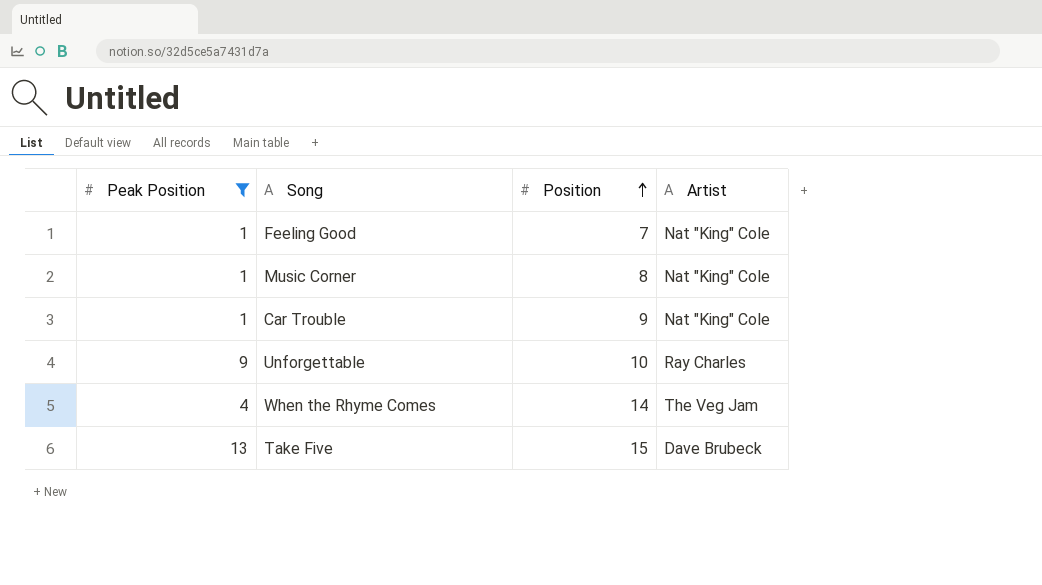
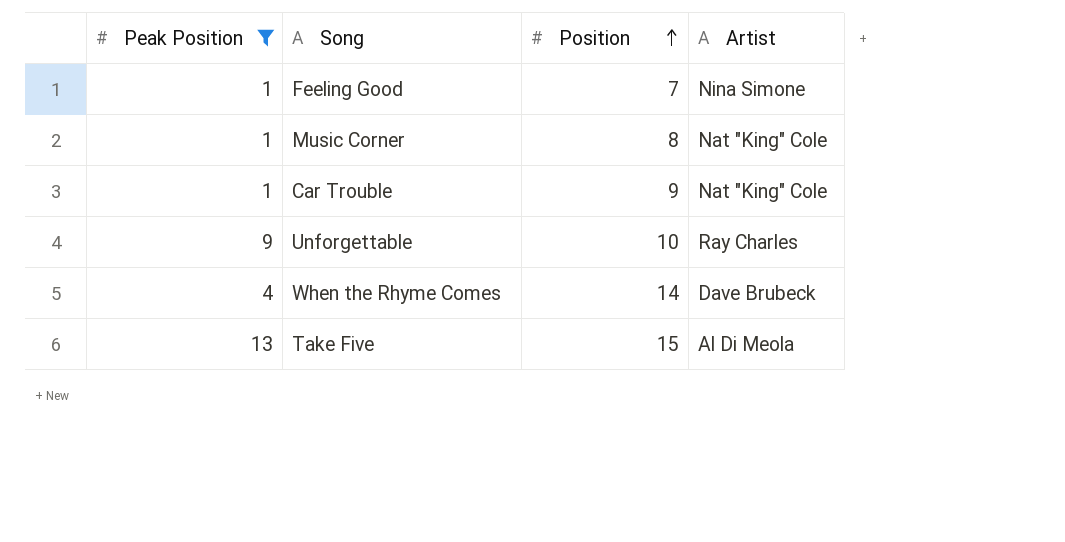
Feeling Good | Artist: Nat "King" Cole -> Nina Simone
When the Rhyme Comes | Artist: The Veg Jam -> Dave Brubeck
Take Five | Artist: Dave Brubeck -> Al Di Meola

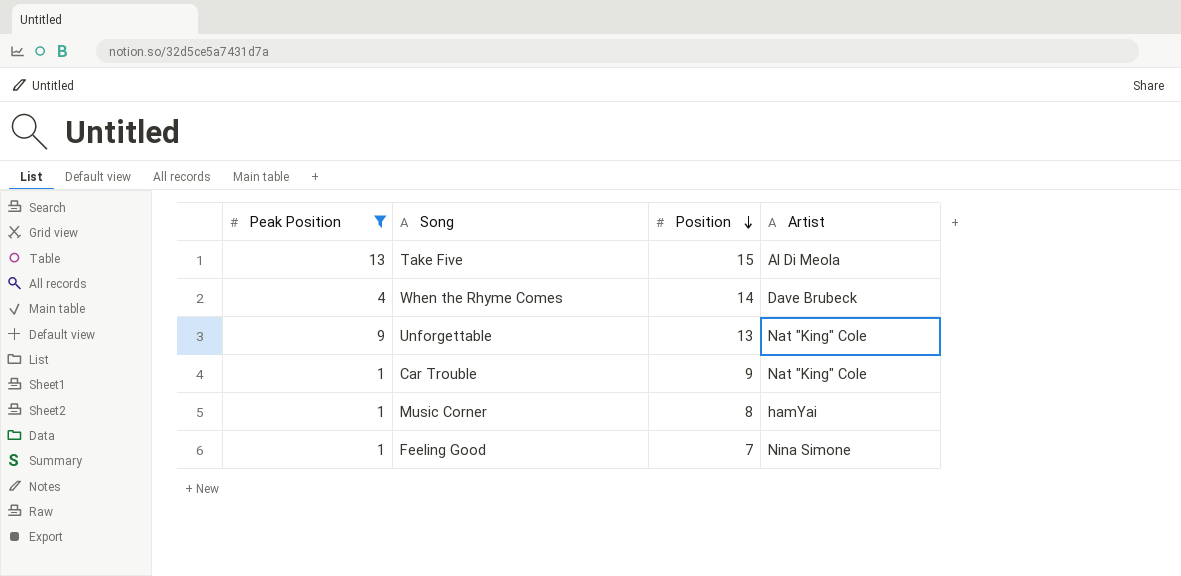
row order: Position ascending -> Position descending
Unforgettable | Position: 10 -> 13
Unforgettable | Artist: Ray Charles -> Nat "King" Cole
Music Corner | Artist: Nat "King" Cole -> hamYai

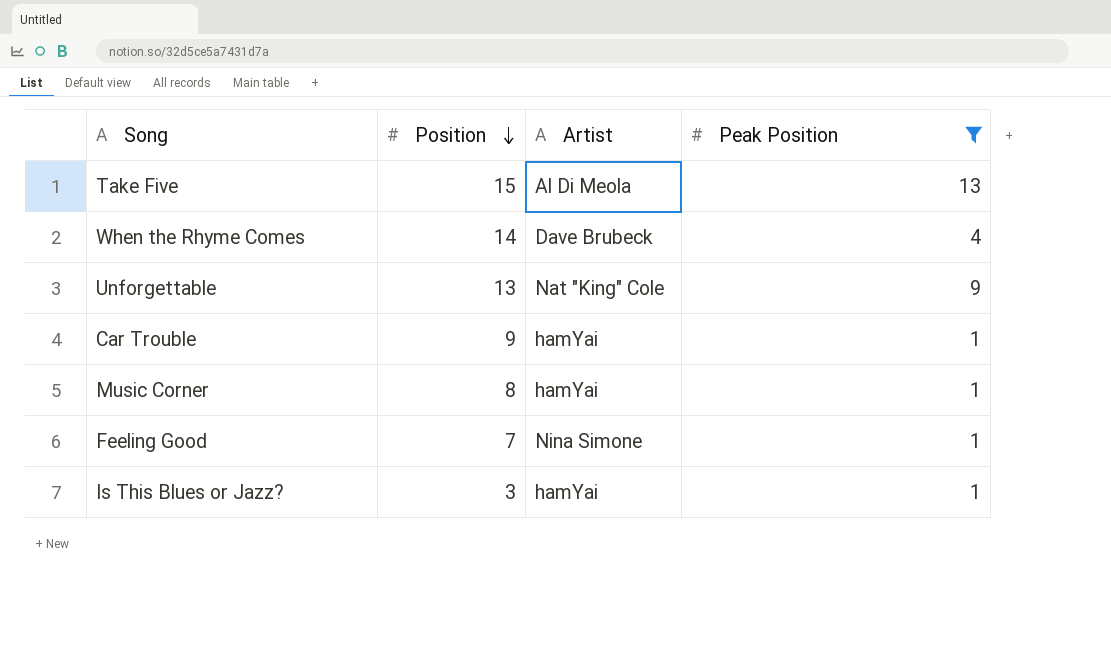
column Peak Position | position: 1 -> 4
Car Trouble | Artist: Nat "King" Cole -> hamYai
row Is This Blues or Jazz?: none -> 3 | hamYai | 1

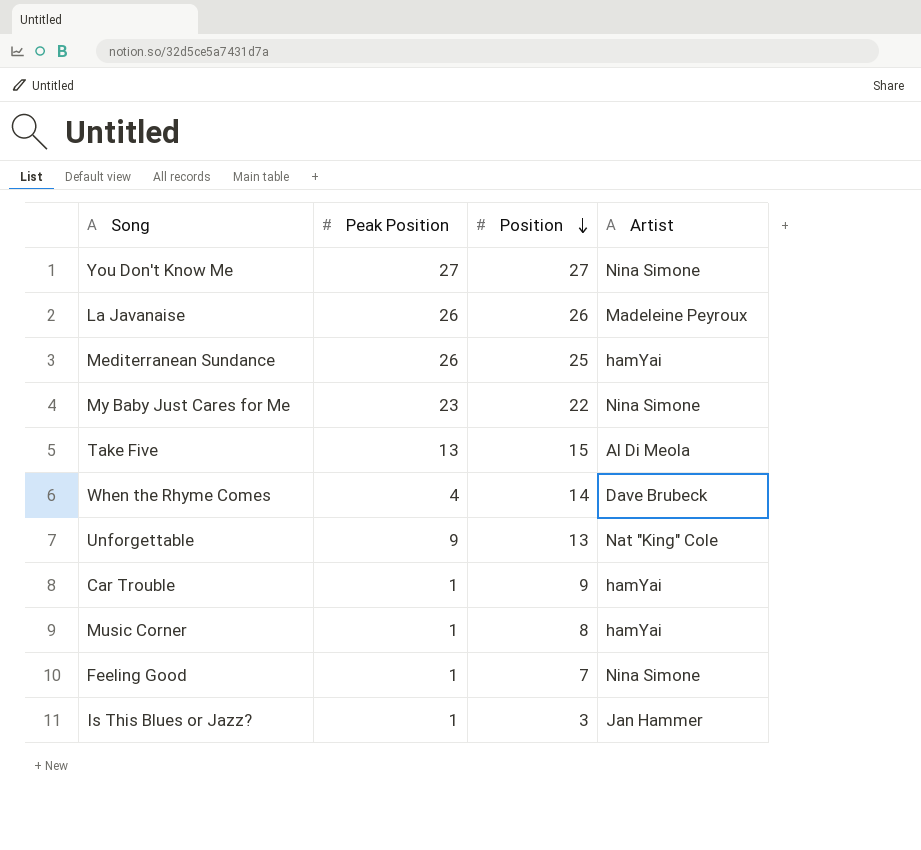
filter: Peak Position <= 13 -> none
column Peak Position | position: 4 -> 2
Is This Blues or Jazz? | Artist: hamYai -> Jan Hammer

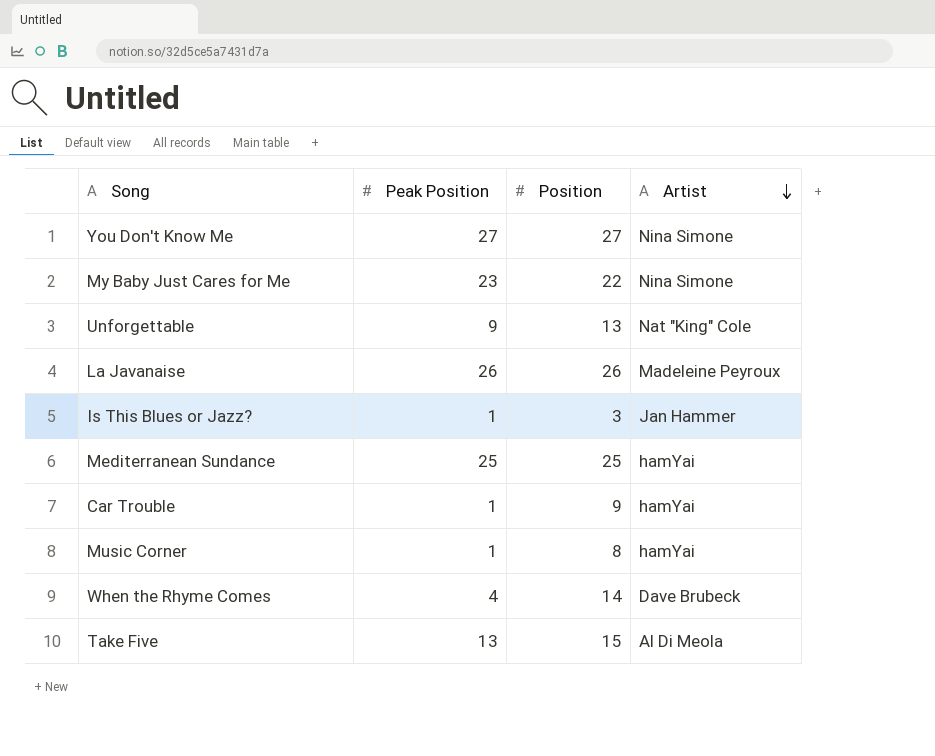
row order: Position descending -> Artist descending
row Feeling Good: 1 | 7 | Nina Simone -> none
Mediterranean Sundance | Peak Position: 26 -> 25

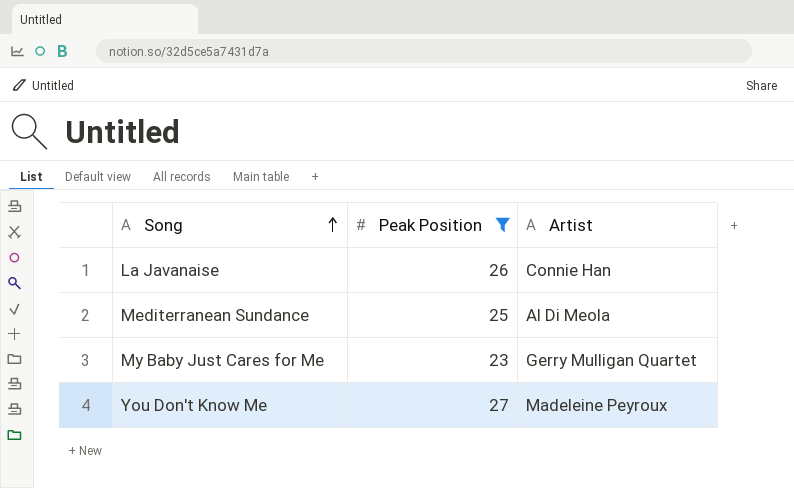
filter: none -> Peak Position >= 23
row order: Artist descending -> Song ascending
column Position | position: 3 -> none
La Javanaise | Artist: Madeleine Peyroux -> Connie Han
Mediterranean Sundance | Artist: hamYai -> Al Di Meola
My Baby Just Cares for Me | Artist: Nina Simone -> Gerry Mulligan Quartet
You Don't Know Me | Artist: Nina Simone -> Madeleine Peyroux

